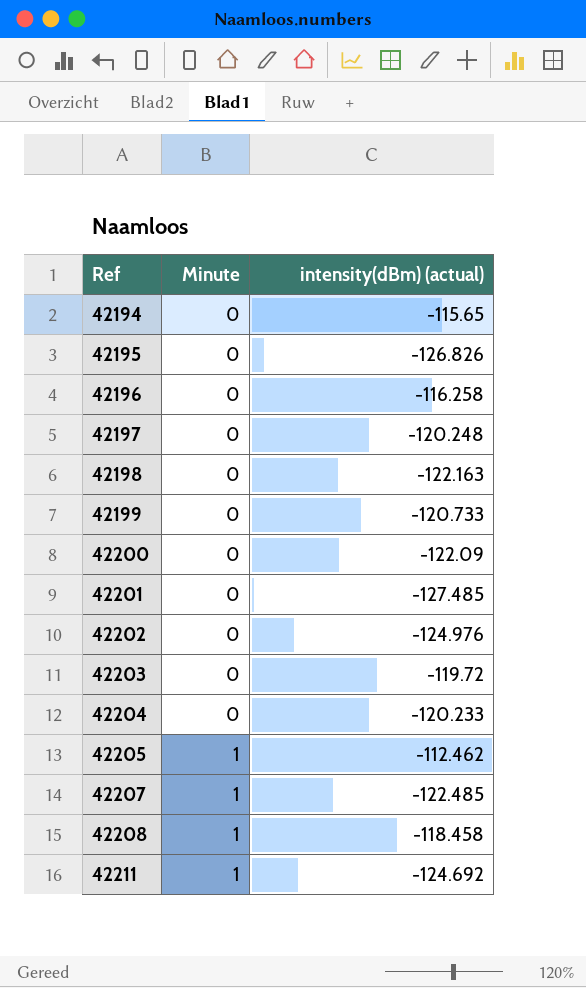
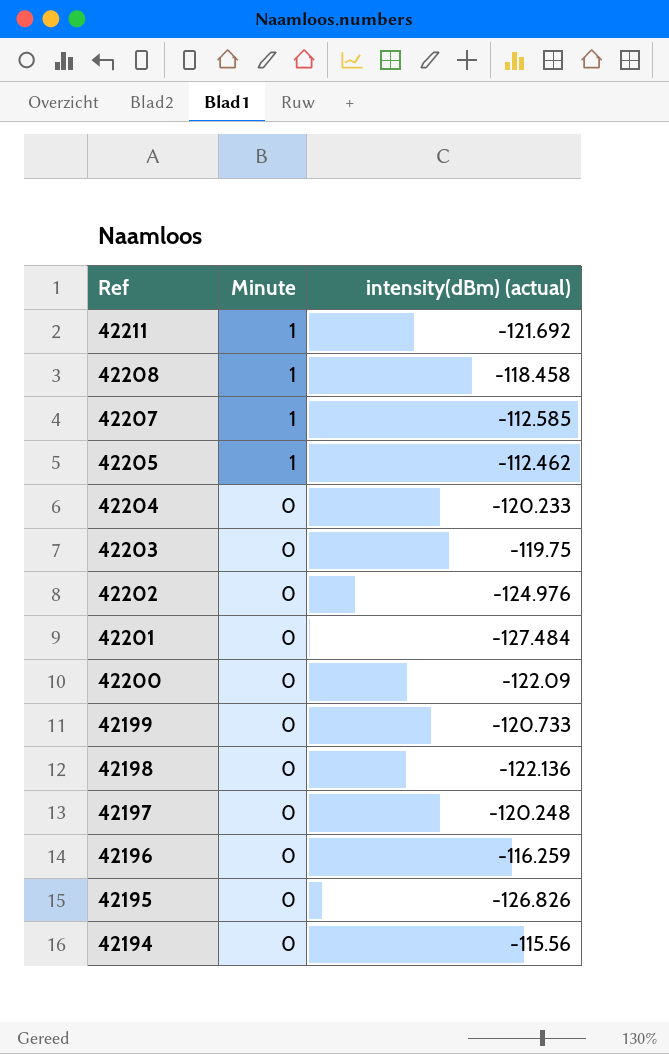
row order: Ref ascending -> Ref descending
42211 | intensity(dBm) (actual): -124.692 -> -121.692
42207 | intensity(dBm) (actual): -122.485 -> -112.585
42203 | intensity(dBm) (actual): -119.72 -> -119.75
42201 | intensity(dBm) (actual): -127.485 -> -127.484
42198 | intensity(dBm) (actual): -122.163 -> -122.136
42196 | intensity(dBm) (actual): -116.258 -> -116.259
42194 | intensity(dBm) (actual): -115.65 -> -115.56

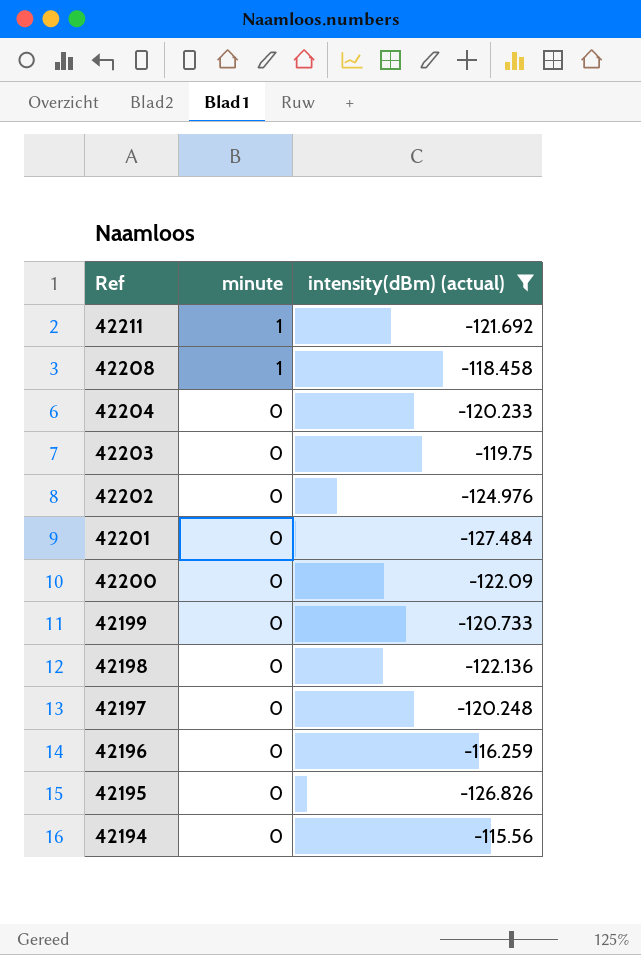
filter: none -> intensity(dBm) (actual) <= -115.56
column name: Minute -> minute

